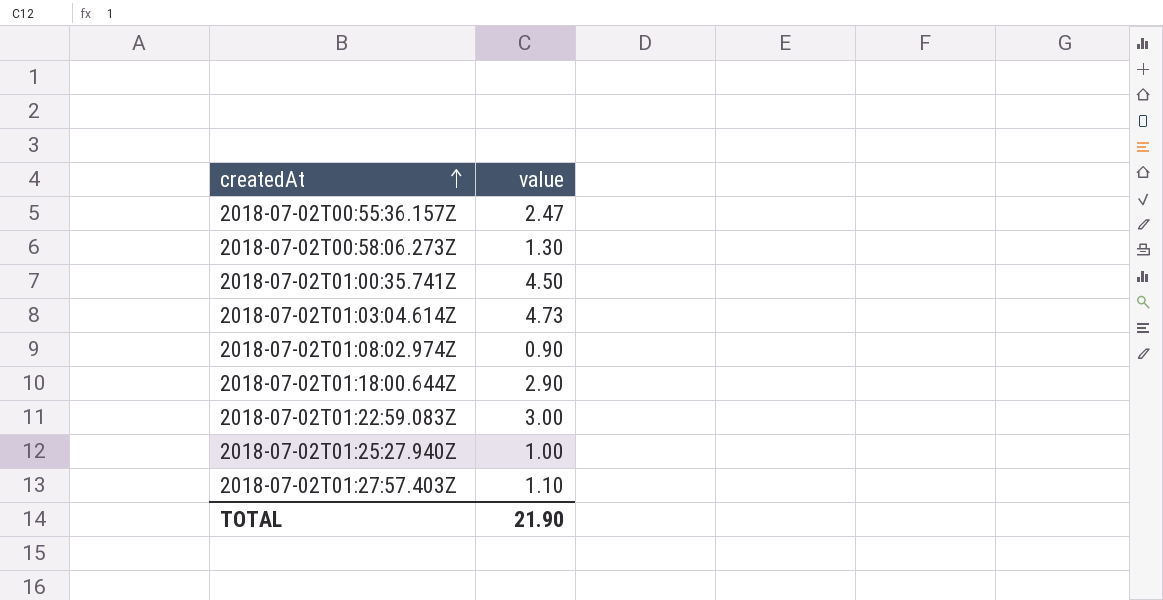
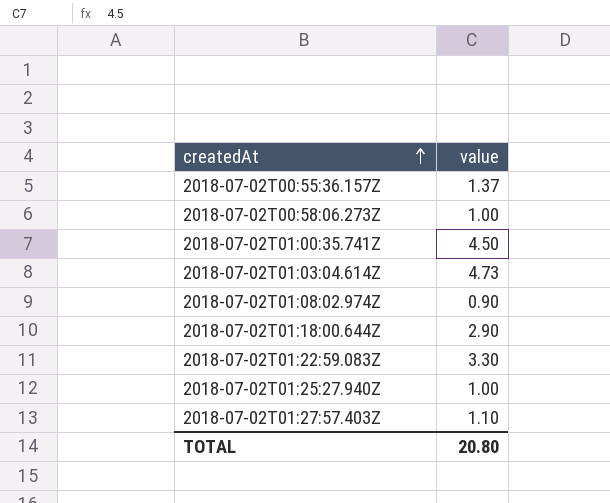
2018-07-02T00:55:36.157Z | value: 2.47 -> 1.37
2018-07-02T00:58:06.273Z | value: 1.30 -> 1.00
2018-07-02T01:22:59.083Z | value: 3.00 -> 3.30
TOTAL | value: 21.90 -> 20.80

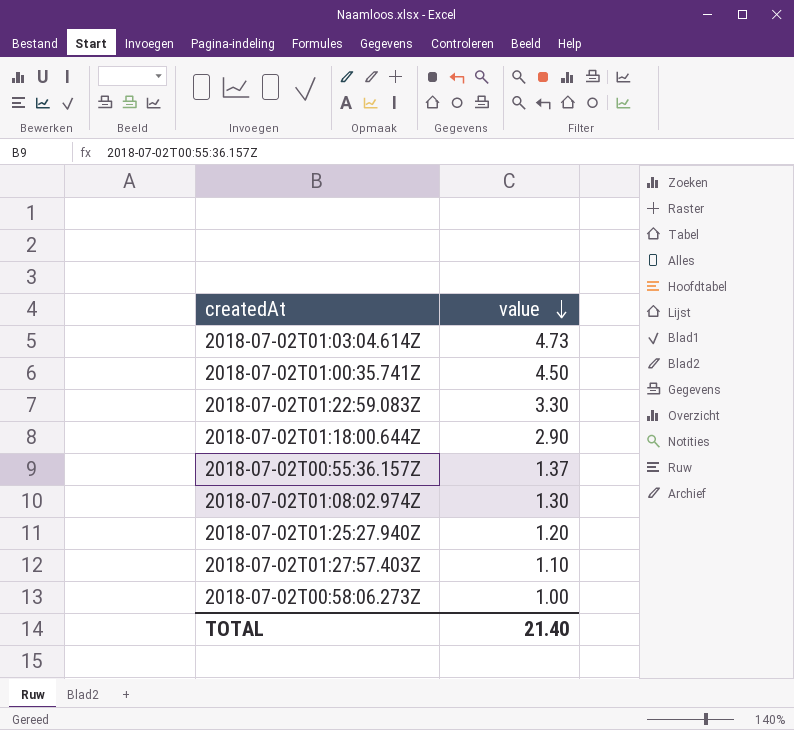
row order: createdAt ascending -> value descending
2018-07-02T01:08:02.974Z | value: 0.90 -> 1.30
2018-07-02T01:25:27.940Z | value: 1.00 -> 1.20
TOTAL | value: 20.80 -> 21.40

